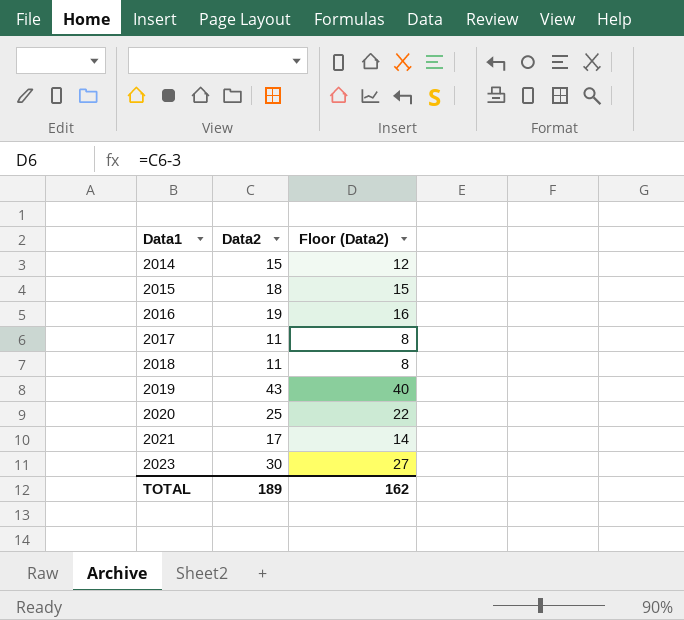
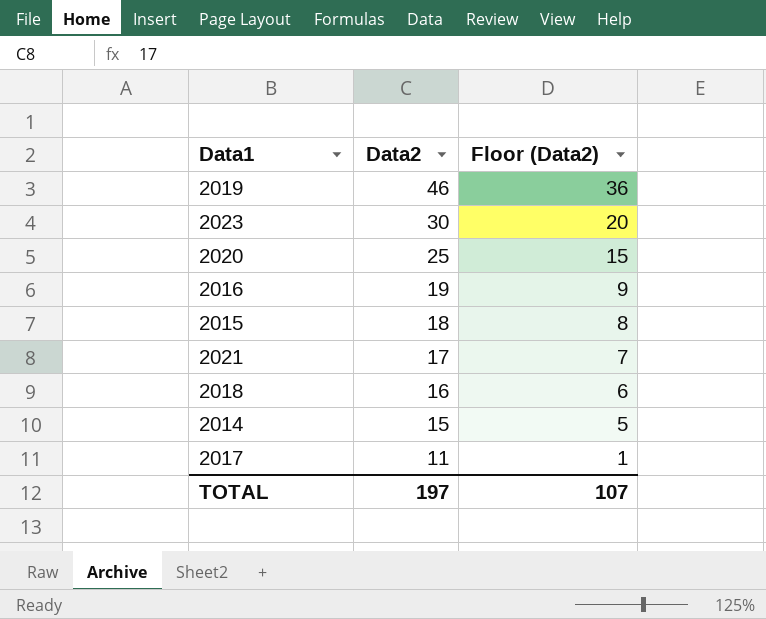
row order: Data1 ascending -> Data2 descending
column Floor (Data2) | formula: [Data2] - 3 -> [Data2] - 10
2019 | Data2: 43 -> 46
2018 | Data2: 11 -> 16
TOTAL | Data2: 189 -> 197
TOTAL | Floor (Data2): 162 -> 107

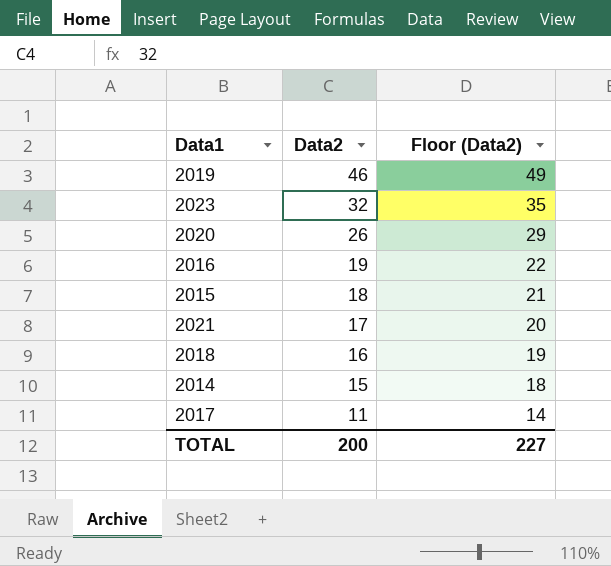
column Floor (Data2) | formula: [Data2] - 10 -> [Data2] + 3
2023 | Data2: 30 -> 32
2020 | Data2: 25 -> 26
TOTAL | Data2: 197 -> 200
TOTAL | Floor (Data2): 107 -> 227

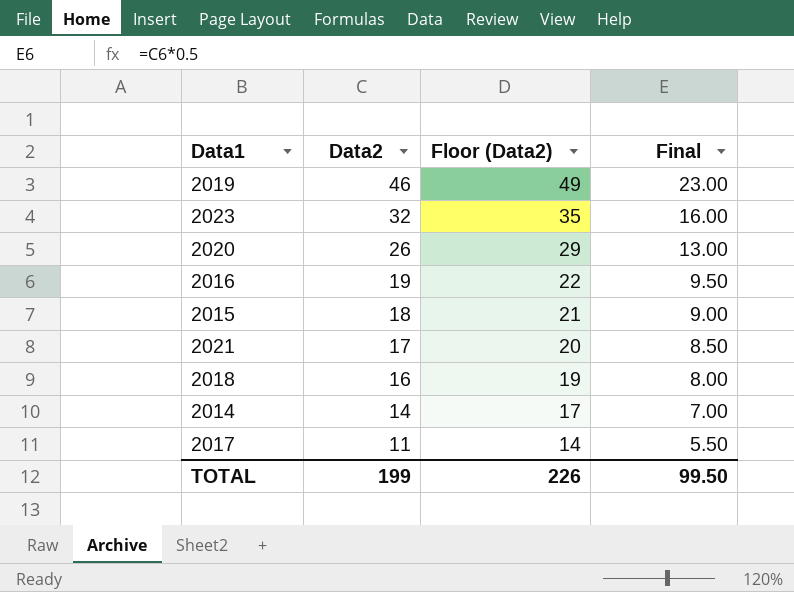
column Final | formula: none -> [Data2] * 0.5
2014 | Data2: 15 -> 14
2014 | Floor (Data2): 18 -> 17
TOTAL | Data2: 200 -> 199
TOTAL | Floor (Data2): 227 -> 226

